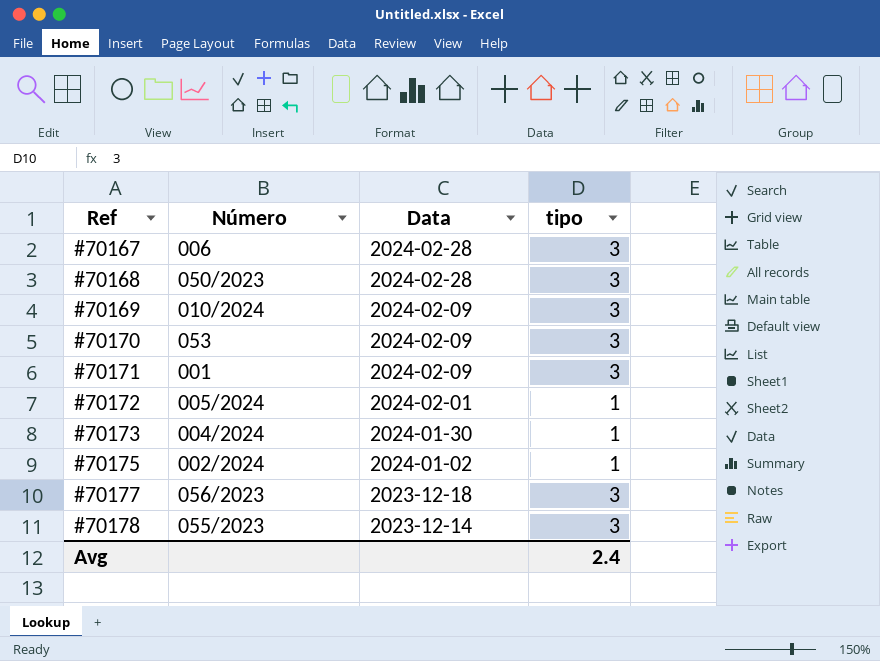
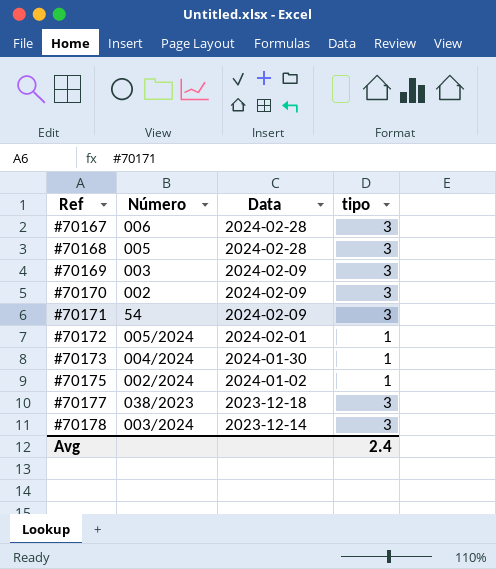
#70168 | Número: 050/2023 -> 005
#70169 | Número: 010/2024 -> 003
#70170 | Número: 053 -> 002
#70171 | Número: 001 -> 54
#70177 | Número: 056/2023 -> 038/2023
#70178 | Número: 055/2023 -> 003/2024

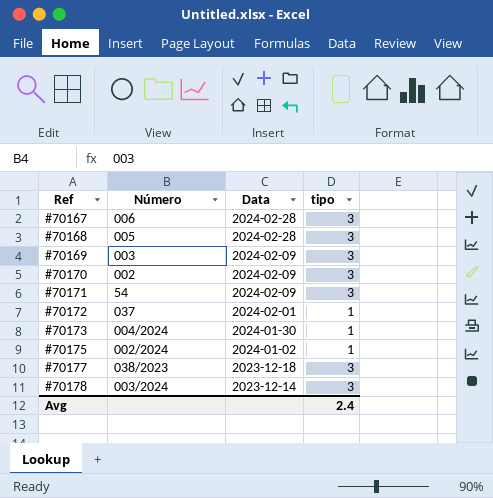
#70172 | Número: 005/2024 -> 037

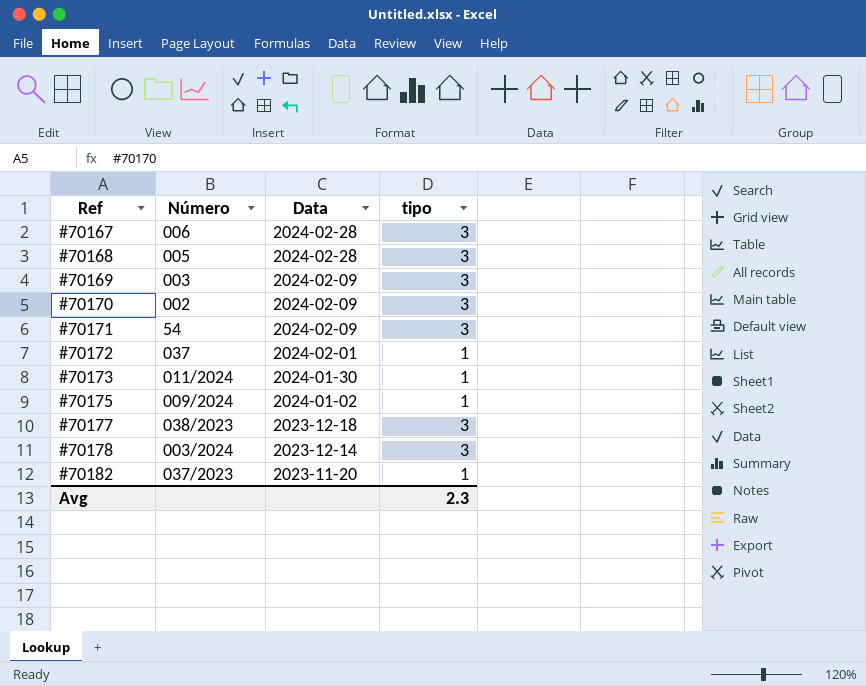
#70173 | Número: 004/2024 -> 011/2024
#70175 | Número: 002/2024 -> 009/2024
row #70182: none -> 037/2023 | 2023-11-20 | 1
Avg | tipo: 2.4 -> 2.3

